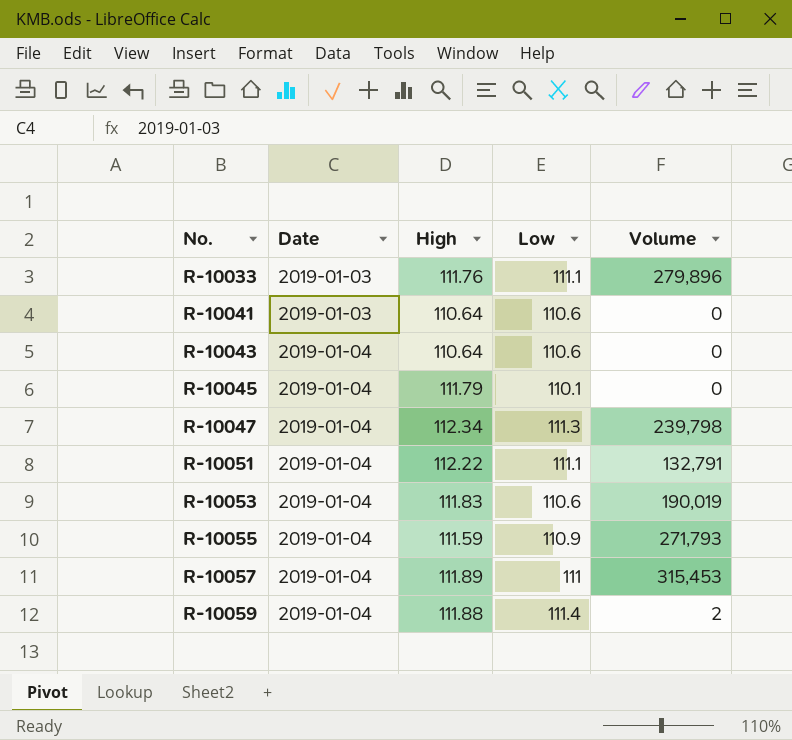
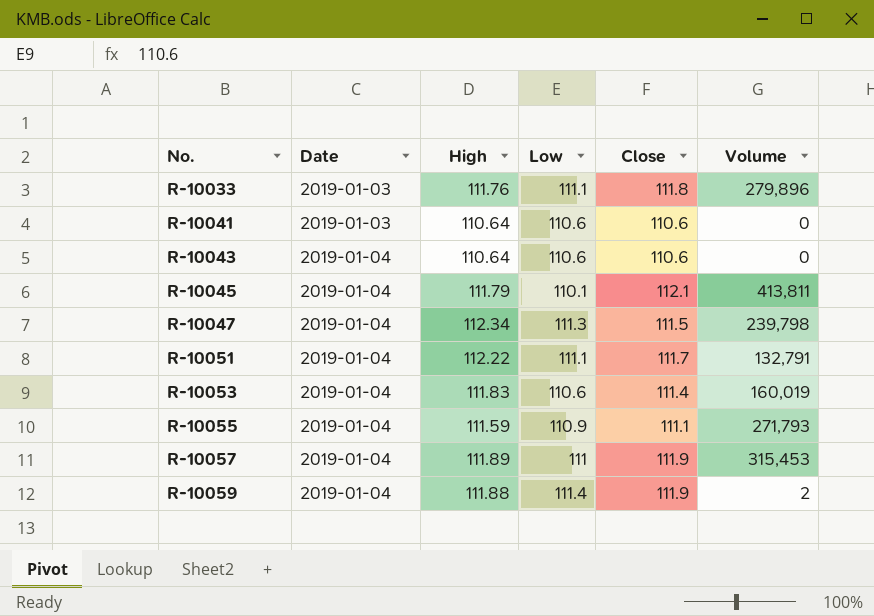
column Close | position: none -> 5
R-10045 | Volume: 0 -> 413,811
R-10053 | Volume: 190,019 -> 160,019

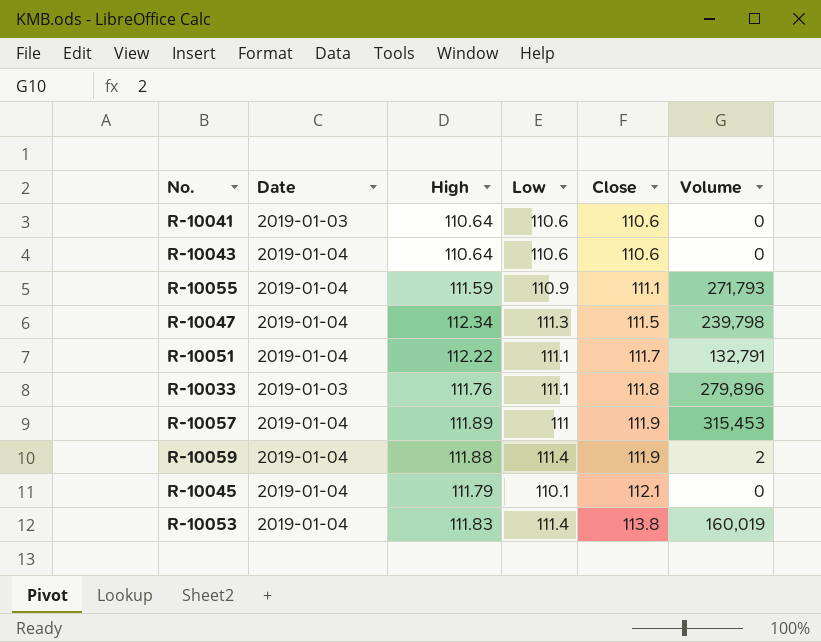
row order: No. ascending -> Close ascending
R-10045 | Volume: 413,811 -> 0
R-10053 | Low: 110.6 -> 111.4
R-10053 | Close: 111.4 -> 113.8

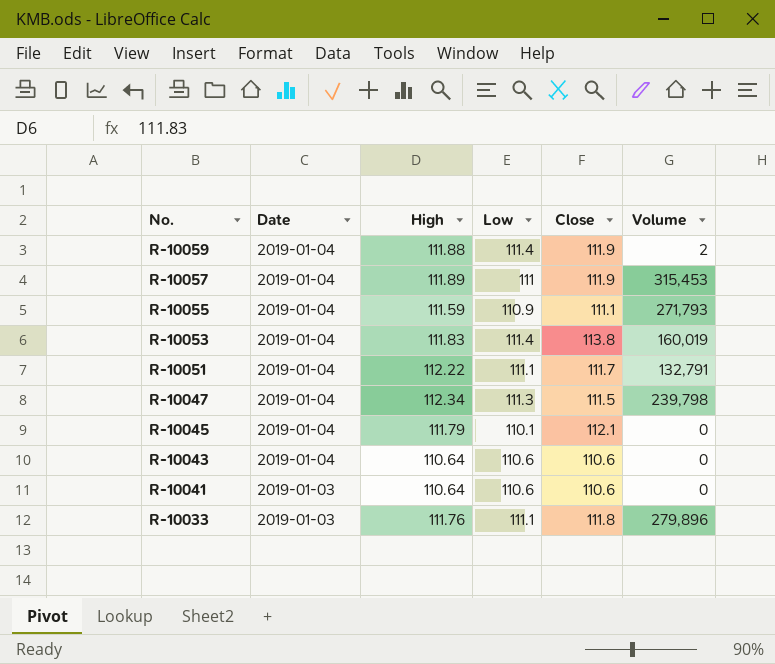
row order: Close ascending -> No. descending

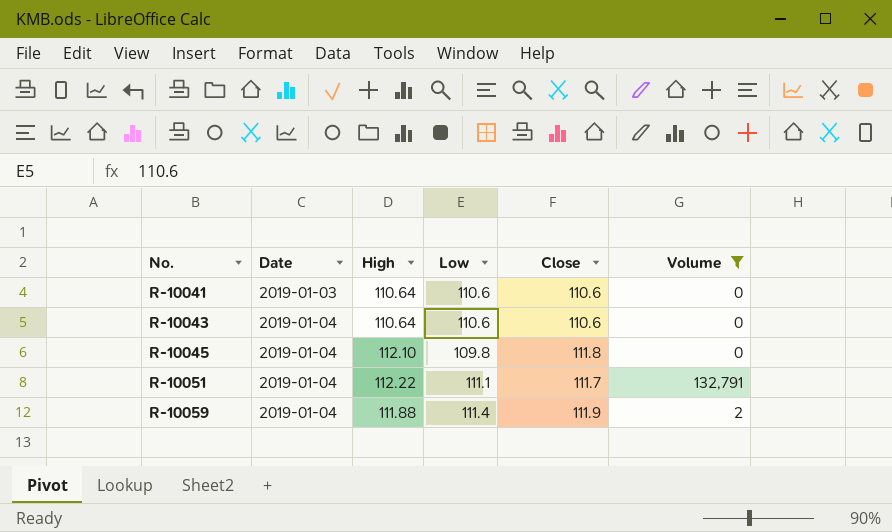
filter: none -> Volume <= 132,791
row order: No. descending -> No. ascending
R-10045 | High: 111.79 -> 112.10
R-10045 | Low: 110.1 -> 109.8
R-10045 | Close: 112.1 -> 111.8

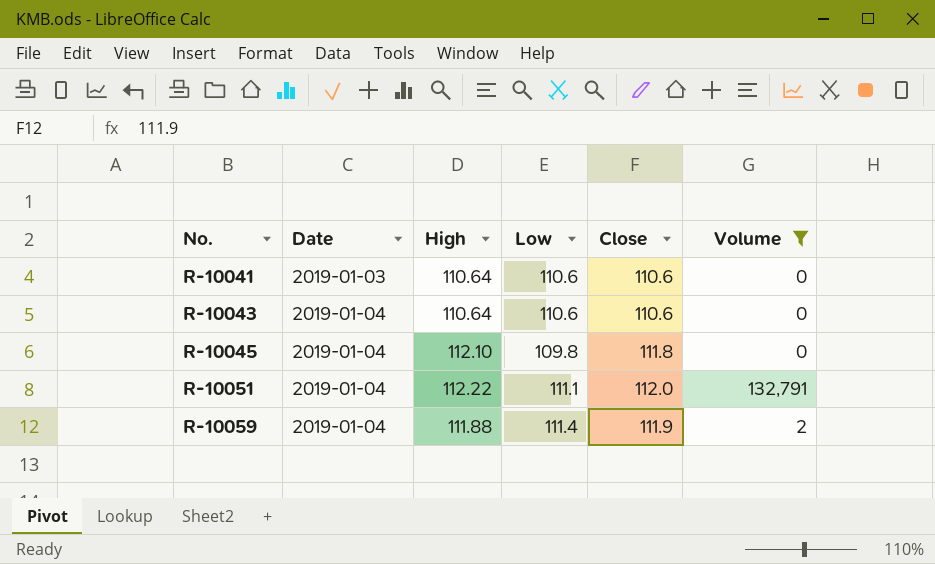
R-10051 | Close: 111.7 -> 112.0

